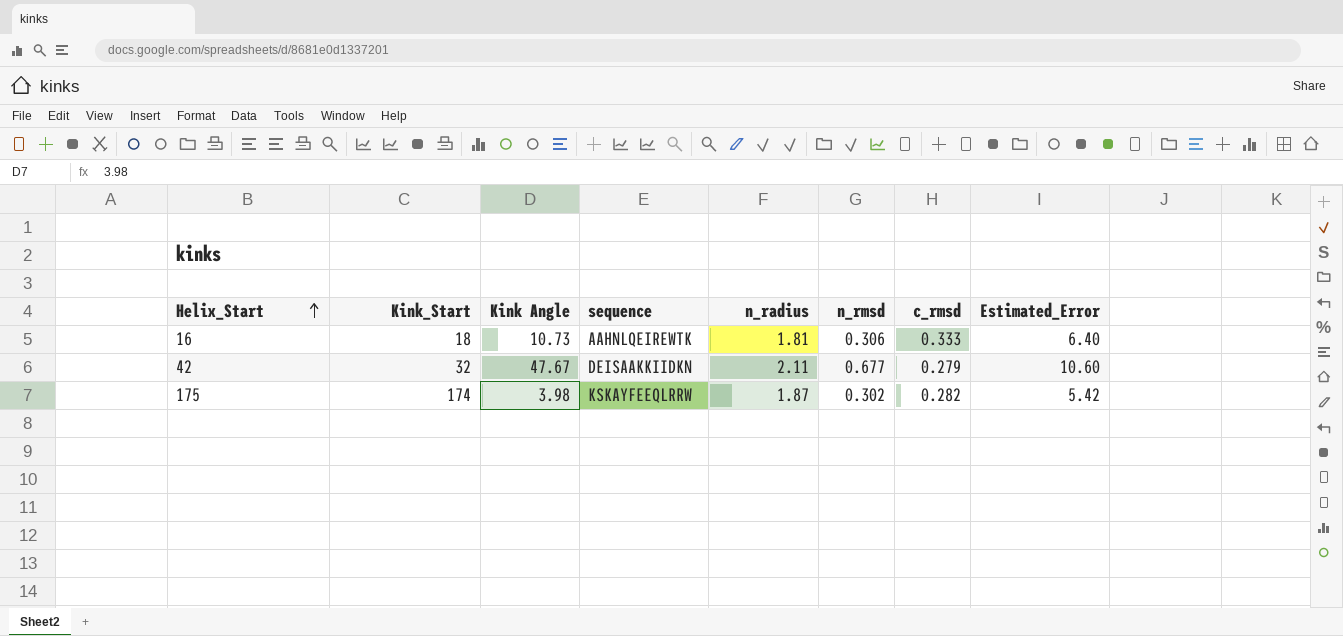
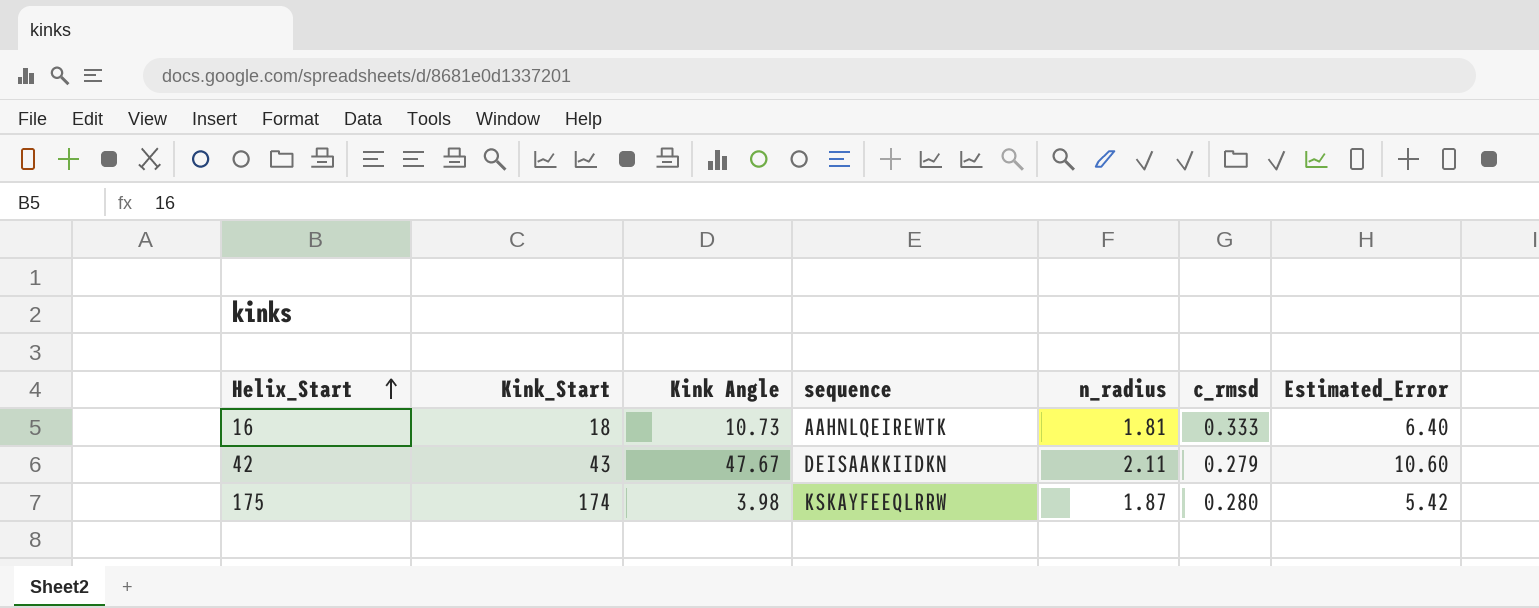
column n_rmsd | position: 6 -> none
42 | Kink_Start: 32 -> 43
175 | c_rmsd: 0.282 -> 0.280

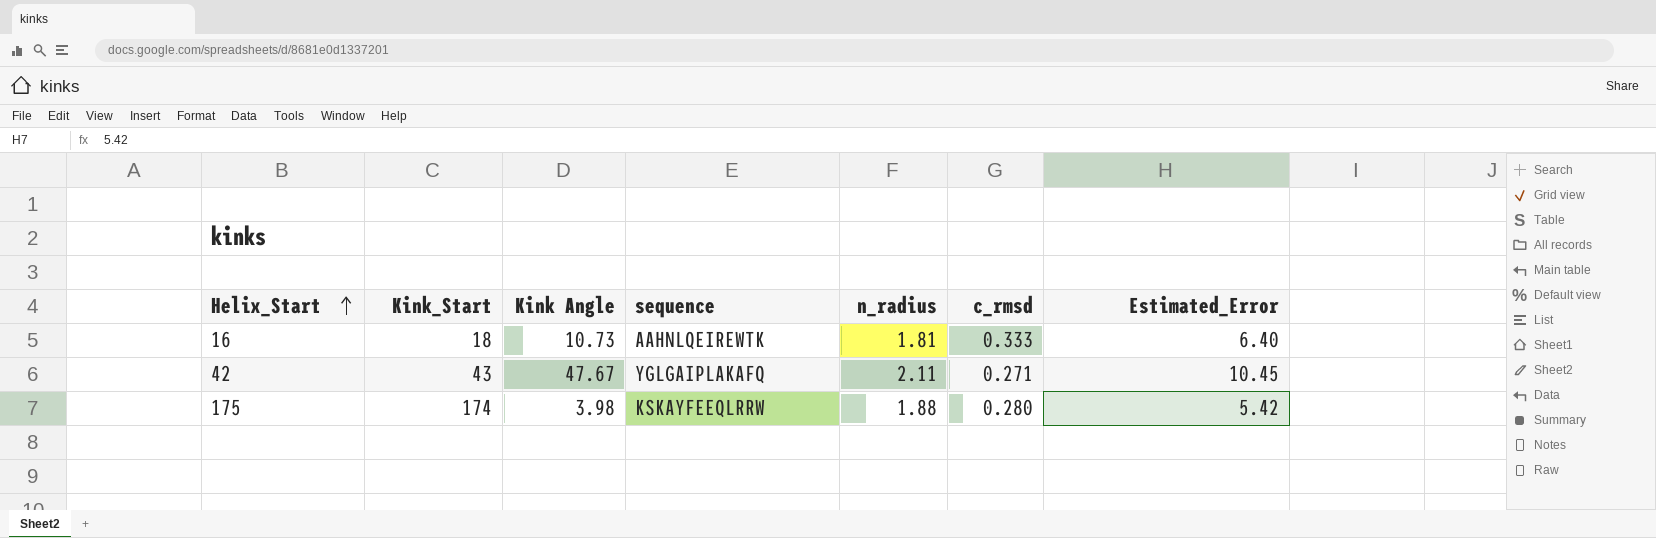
42 | sequence: DEISAAKKIIDKN -> YGLGAIPLAKAFQ
42 | c_rmsd: 0.279 -> 0.271
42 | Estimated_Error: 10.60 -> 10.45
175 | n_radius: 1.87 -> 1.88

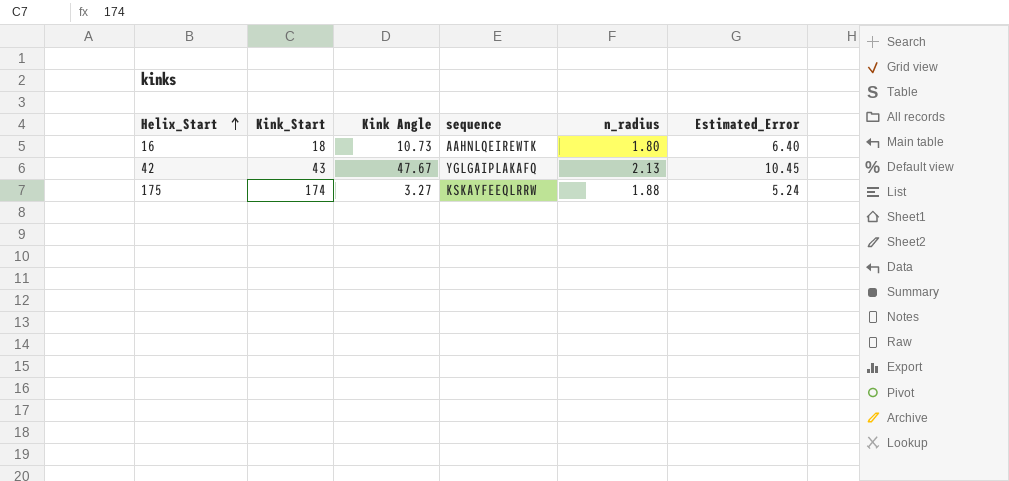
column c_rmsd | position: 6 -> none
16 | n_radius: 1.81 -> 1.80
42 | n_radius: 2.11 -> 2.13
175 | Kink Angle: 3.98 -> 3.27
175 | Estimated_Error: 5.42 -> 5.24

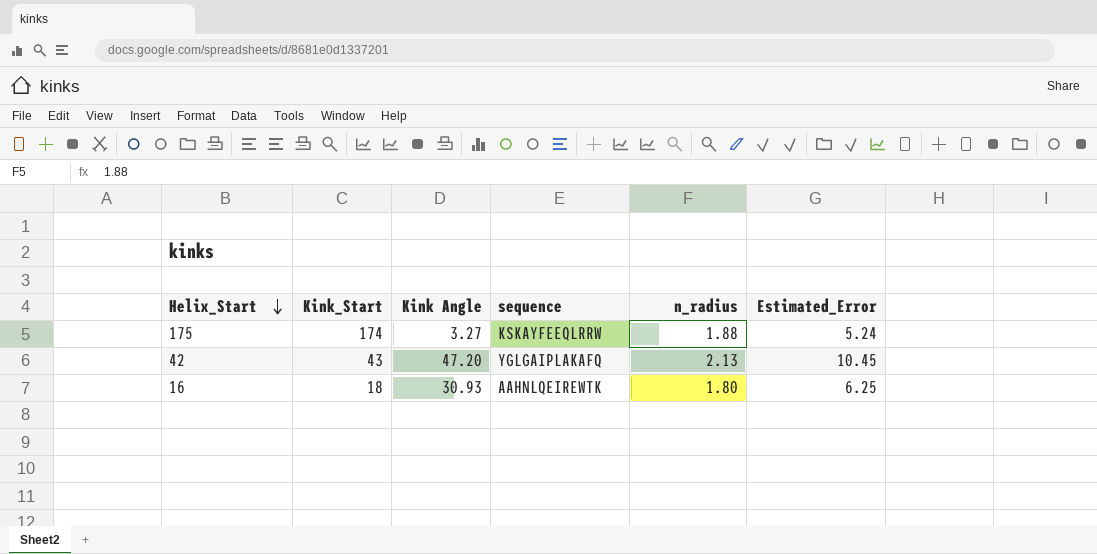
row order: Helix_Start ascending -> Helix_Start descending
42 | Kink Angle: 47.67 -> 47.20
16 | Kink Angle: 10.73 -> 30.93
16 | Estimated_Error: 6.40 -> 6.25

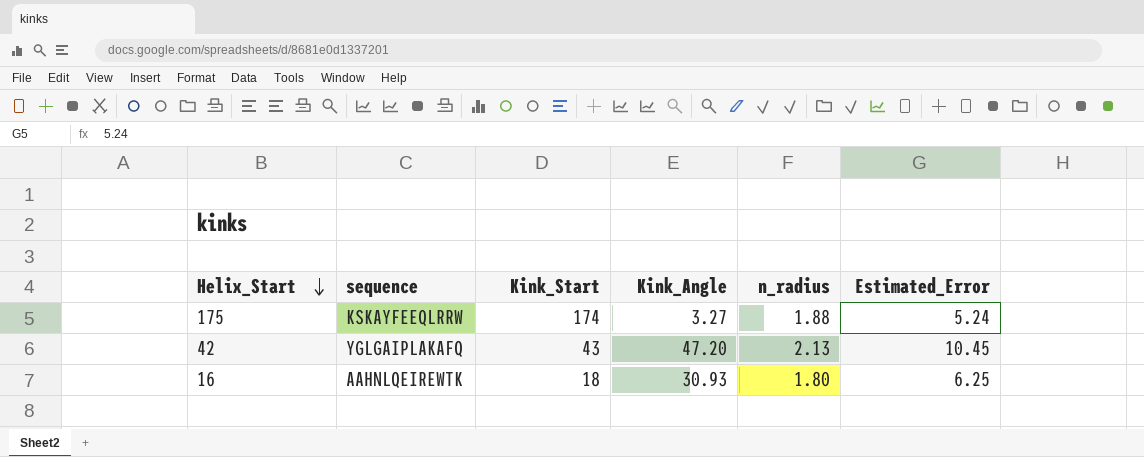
column sequence | position: 4 -> 2
column name: Kink Angle -> Kink_Angle

